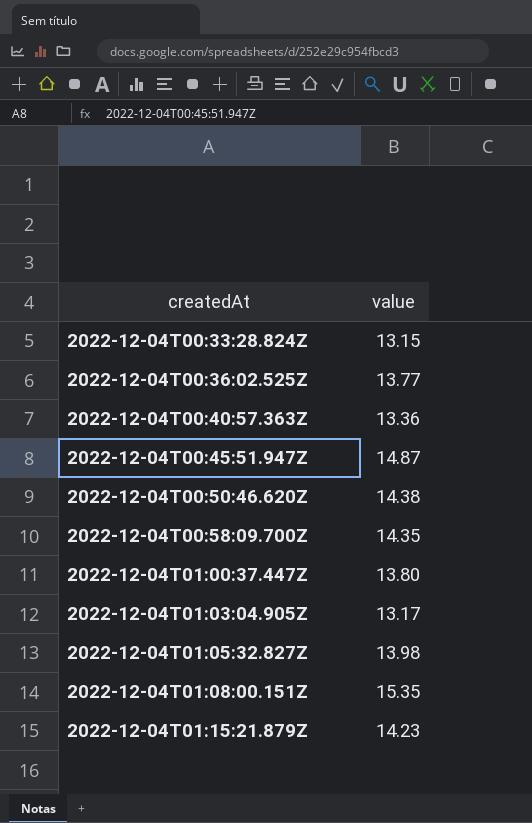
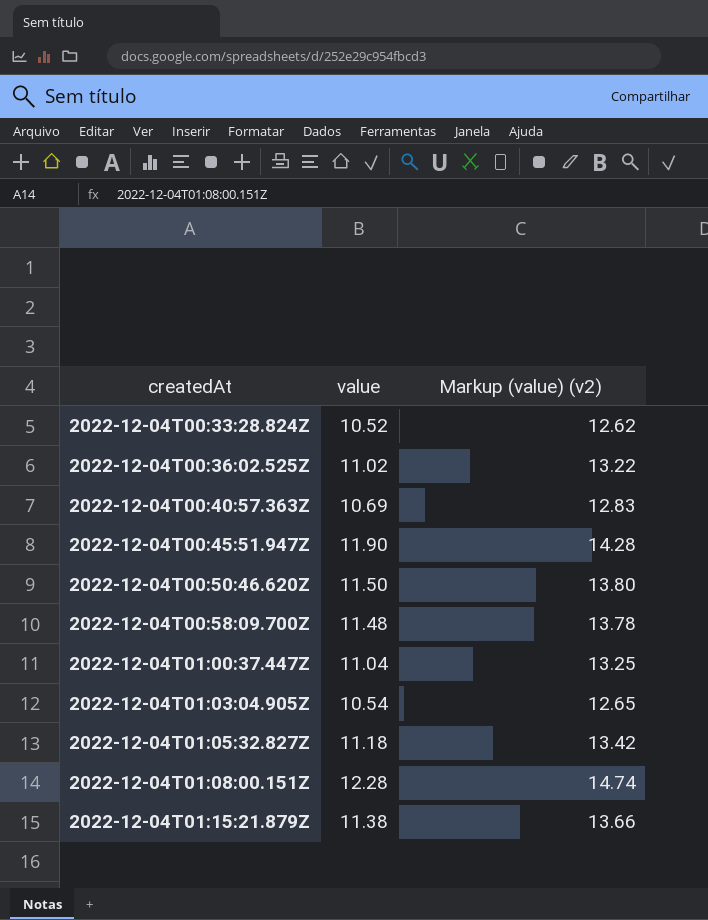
column Markup (value) (v2) | formula: none -> [value] * 1.2
2022-12-04T00:33:28.824Z | value: 13.15 -> 10.52
2022-12-04T00:36:02.525Z | value: 13.77 -> 11.02
2022-12-04T00:40:57.363Z | value: 13.36 -> 10.69
2022-12-04T00:45:51.947Z | value: 14.87 -> 11.90
2022-12-04T00:50:46.620Z | value: 14.38 -> 11.50
2022-12-04T00:58:09.700Z | value: 14.35 -> 11.48
2022-12-04T01:00:37.447Z | value: 13.80 -> 11.04
2022-12-04T01:03:04.905Z | value: 13.17 -> 10.54
2022-12-04T01:05:32.827Z | value: 13.98 -> 11.18
2022-12-04T01:08:00.151Z | value: 15.35 -> 12.28
2022-12-04T01:15:21.879Z | value: 14.23 -> 11.38

